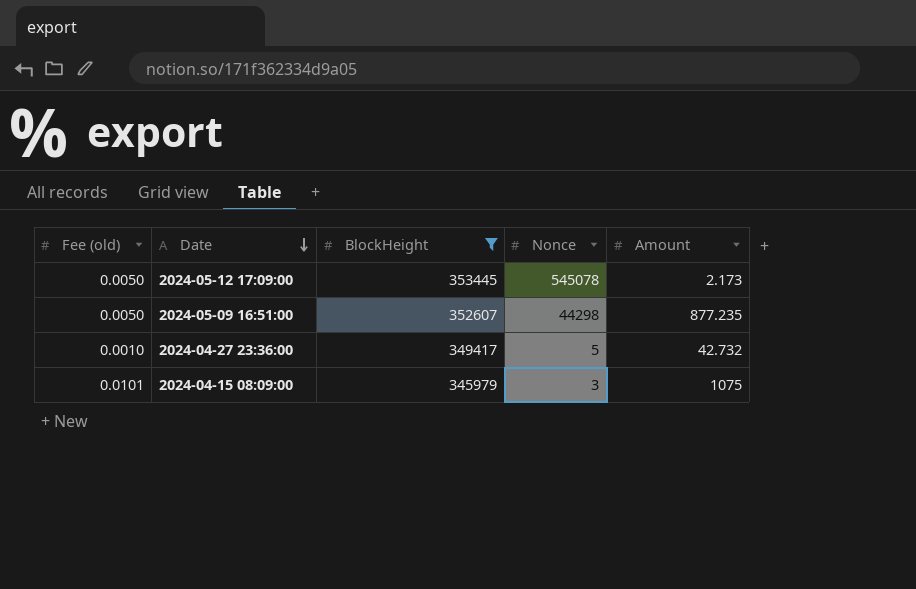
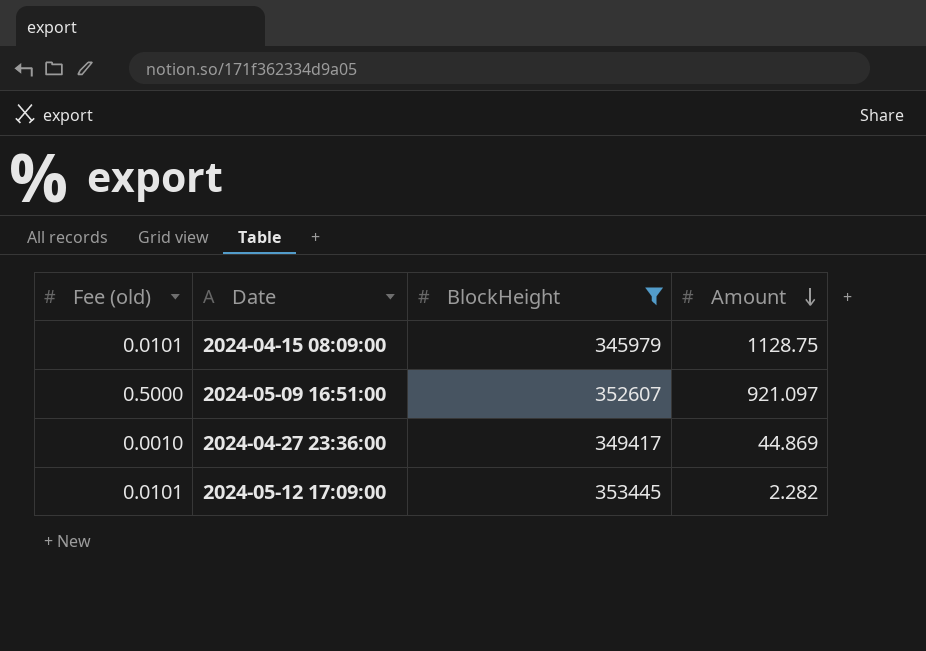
row order: Date descending -> Amount descending
column Nonce | position: 4 -> none
2024-04-15 08:09:00 | Amount: 1075 -> 1128.75
2024-05-09 16:51:00 | Fee (old): 0.0050 -> 0.5000
2024-05-09 16:51:00 | Amount: 877.235 -> 921.097
2024-04-27 23:36:00 | Amount: 42.732 -> 44.869
2024-05-12 17:09:00 | Fee (old): 0.0050 -> 0.0101
2024-05-12 17:09:00 | Amount: 2.173 -> 2.282

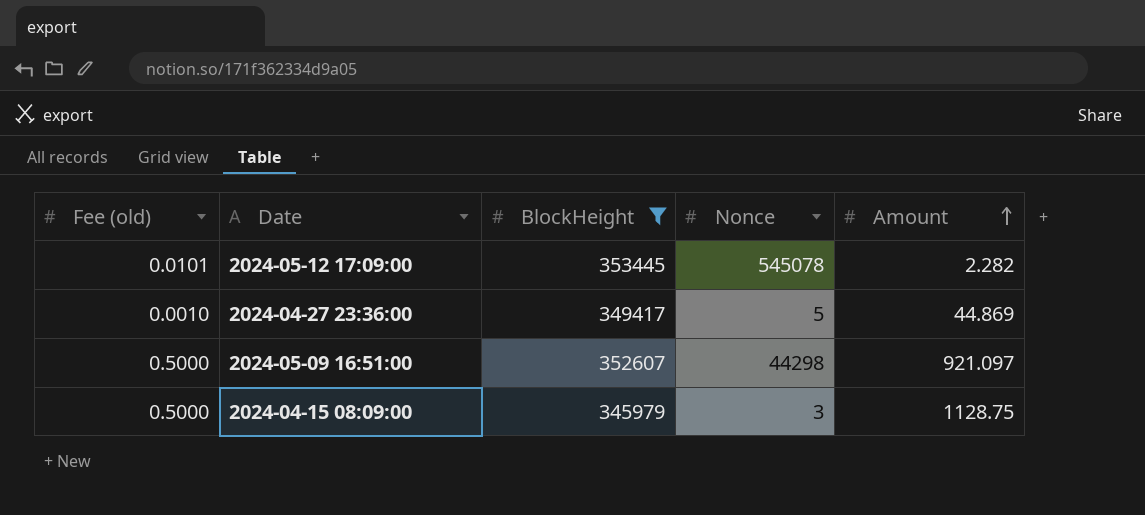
row order: Amount descending -> Amount ascending
column Nonce | position: none -> 4
2024-04-15 08:09:00 | Fee (old): 0.0101 -> 0.5000

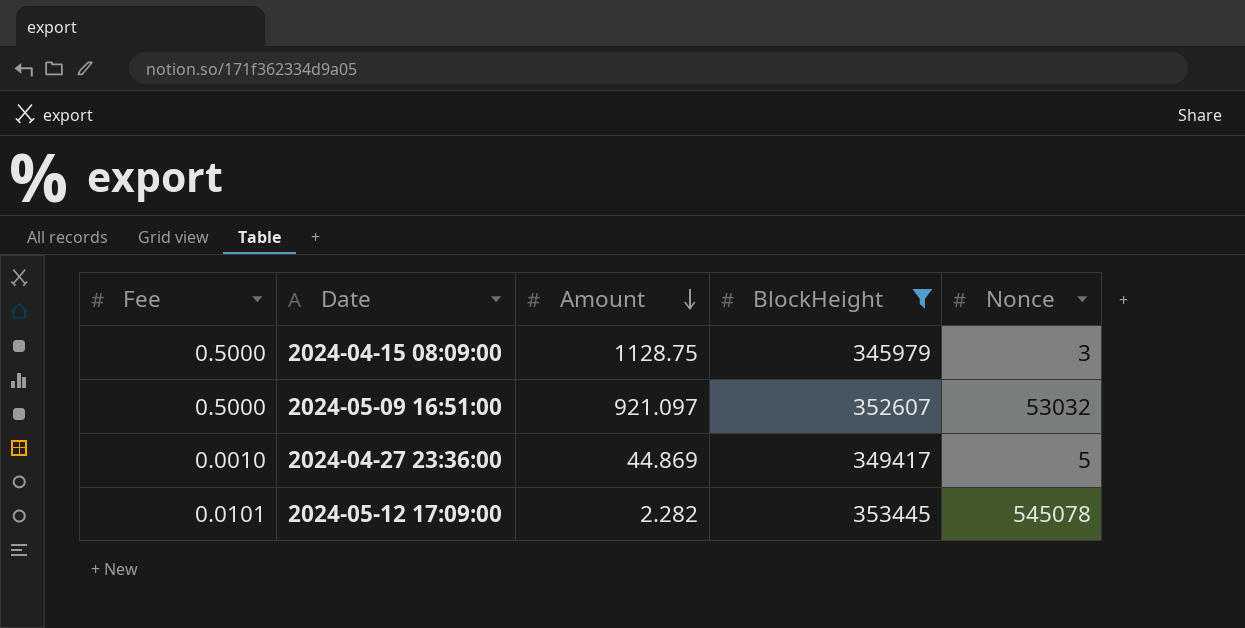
row order: Amount ascending -> Amount descending
column name: Fee (old) -> Fee
column Amount | position: 5 -> 3
2024-05-09 16:51:00 | Nonce: 44298 -> 53032

